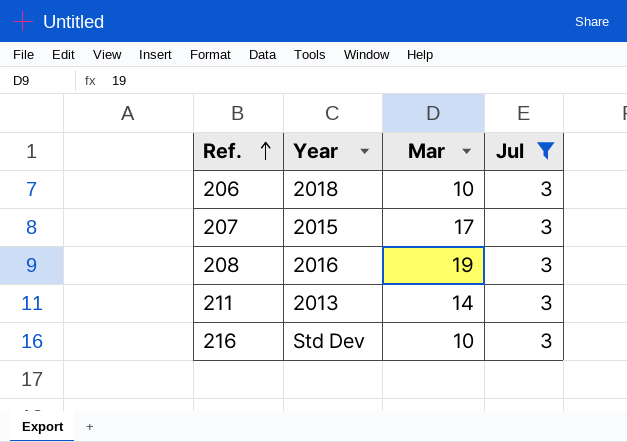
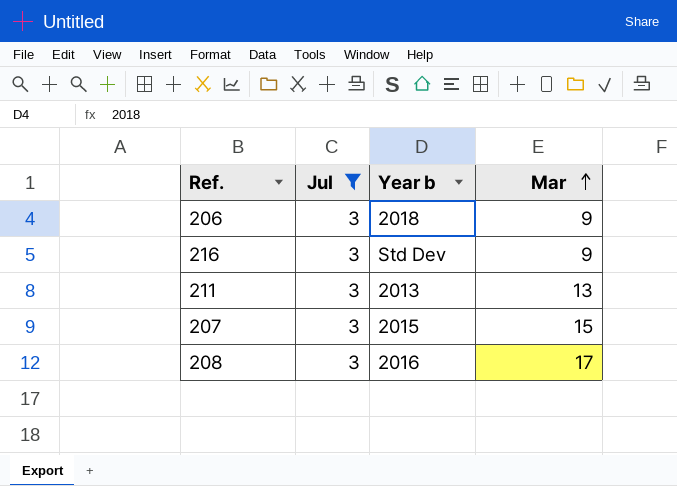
row order: Ref. ascending -> Mar ascending
column Jul | position: 4 -> 2
column name: Year -> Year b
206 | Mar: 10 -> 9
216 | Mar: 10 -> 9
211 | Mar: 14 -> 13
207 | Mar: 17 -> 15
208 | Mar: 19 -> 17

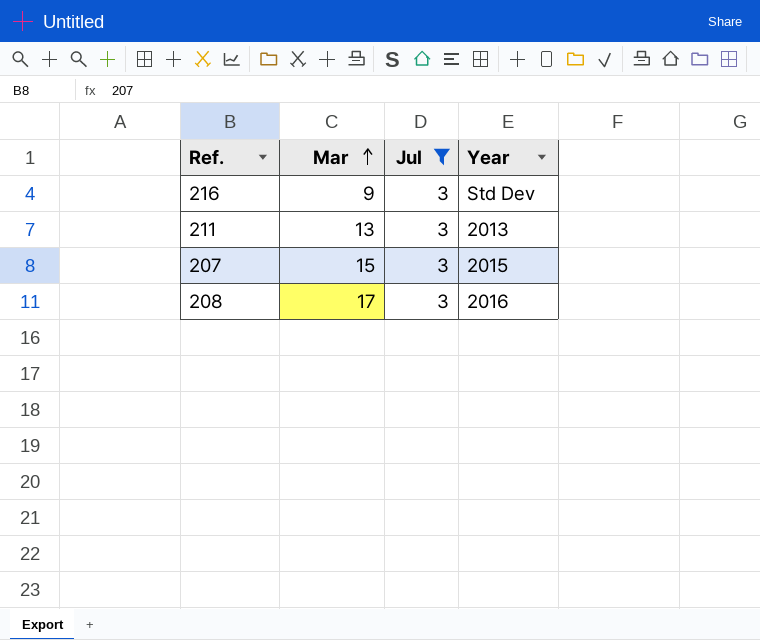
column Mar | position: 4 -> 2
column name: Year b -> Year
row 206: 3 | 2018 | 9 -> none

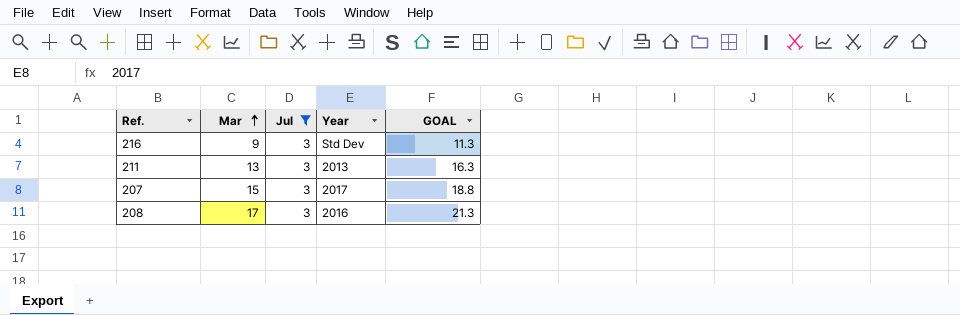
column GOAL | formula: none -> [Mar] * 1.25
207 | Year: 2015 -> 2017

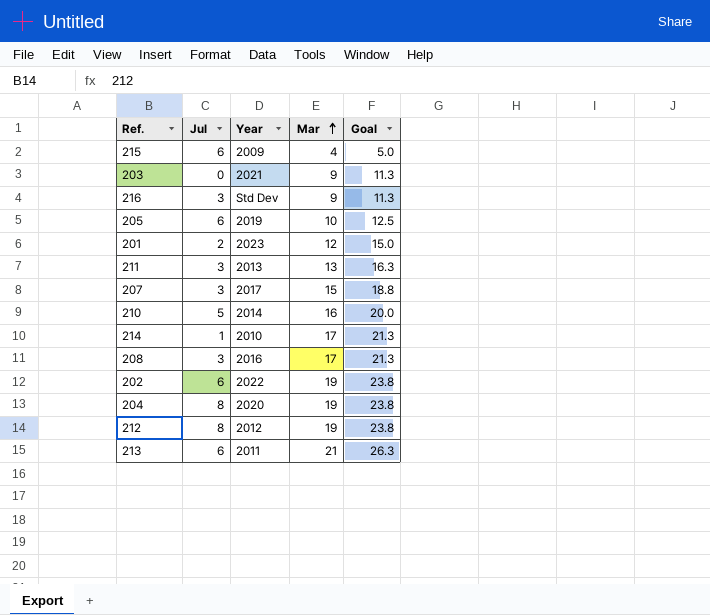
filter: Jul = 3 -> none
column Mar | position: 2 -> 4
column name: GOAL -> Goal

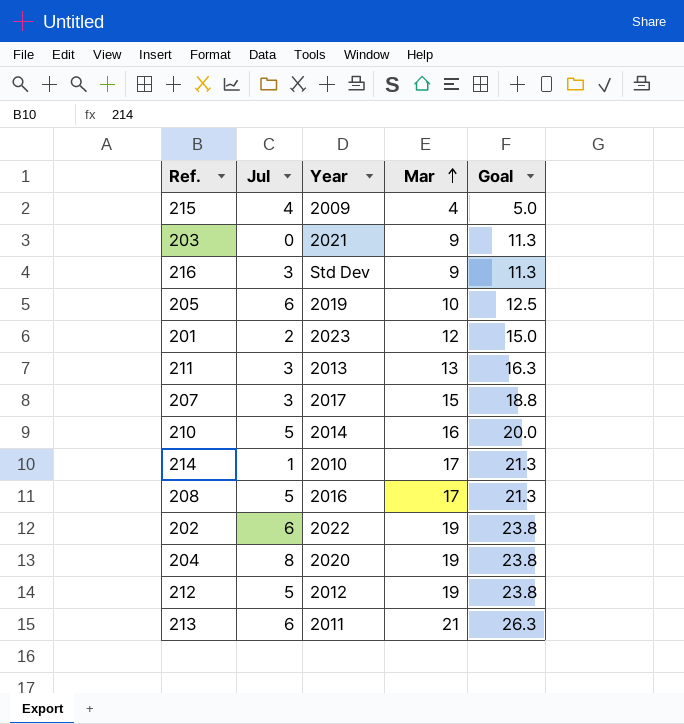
215 | Jul: 6 -> 4
208 | Jul: 3 -> 5
212 | Jul: 8 -> 5

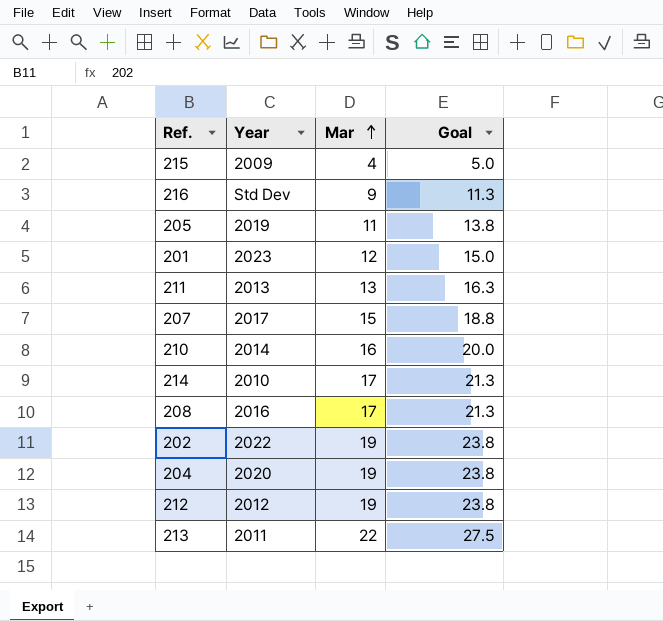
column Jul | position: 2 -> none
row 203: 0 | 2021 | 9 | 11.3 -> none
205 | Mar: 10 -> 11
205 | Goal: 12.5 -> 13.8
213 | Mar: 21 -> 22
213 | Goal: 26.3 -> 27.5

